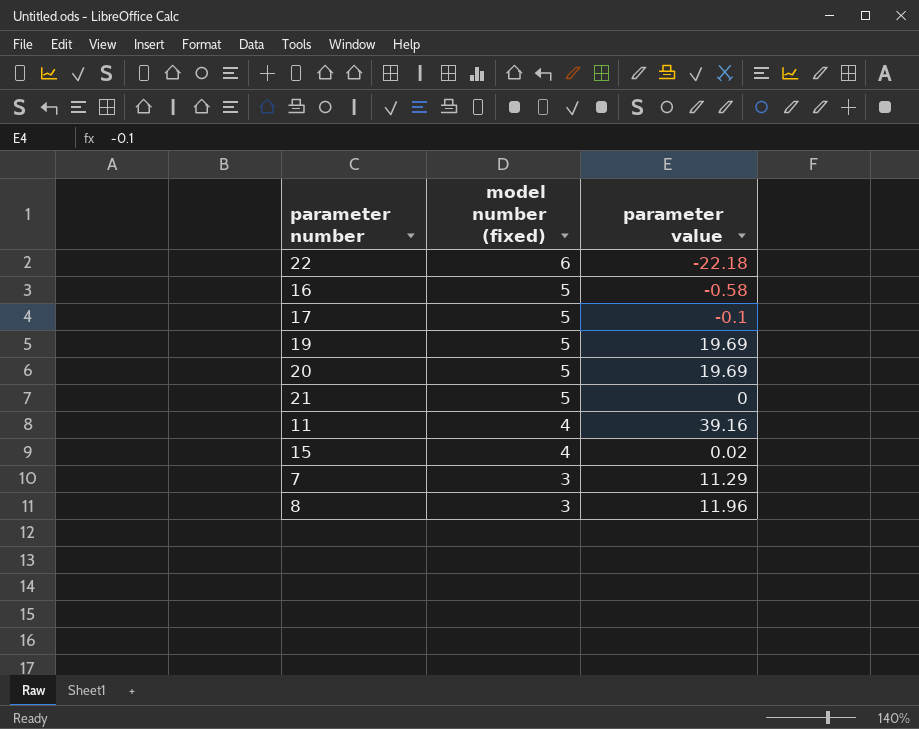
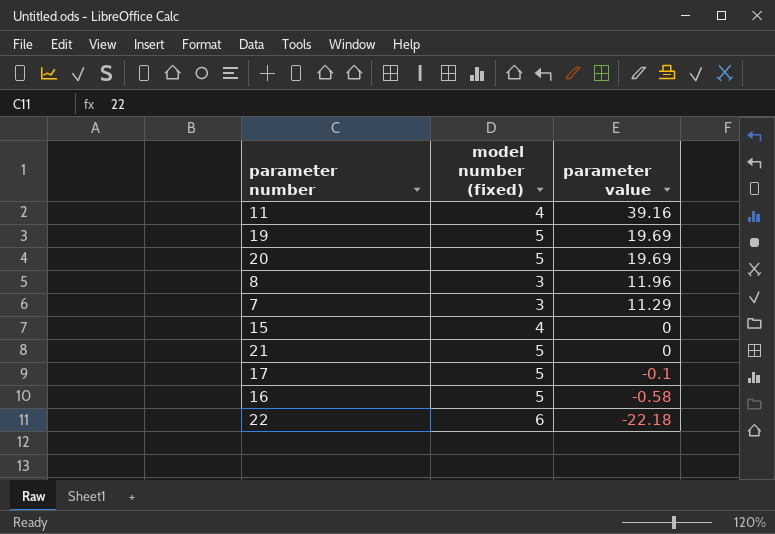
row order: model number (fixed) descending -> parameter value descending
15 | parameter value: 0.02 -> 0

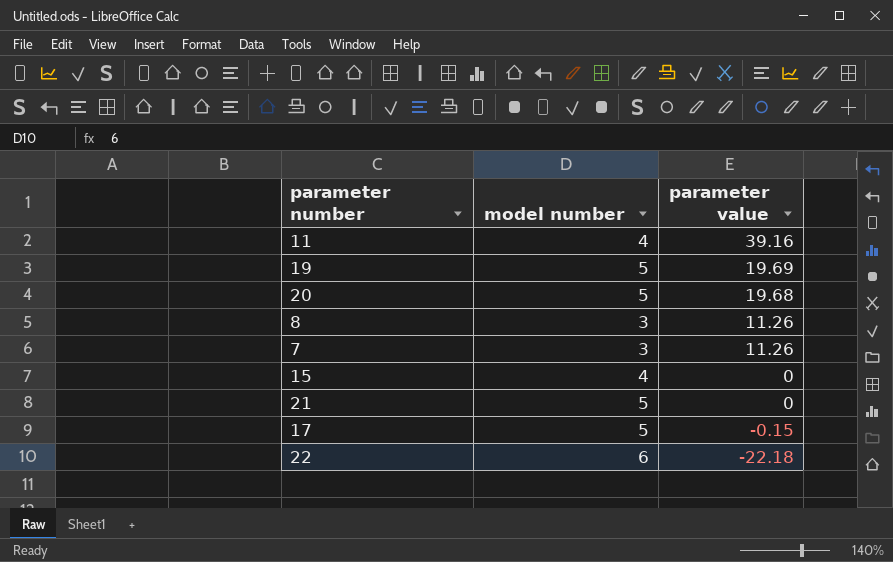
column name: model number (fixed) -> model number
row 16: 5 | -0.58 -> none
20 | parameter value: 19.69 -> 19.68
8 | parameter value: 11.96 -> 11.26
7 | parameter value: 11.29 -> 11.26
17 | parameter value: -0.1 -> -0.15

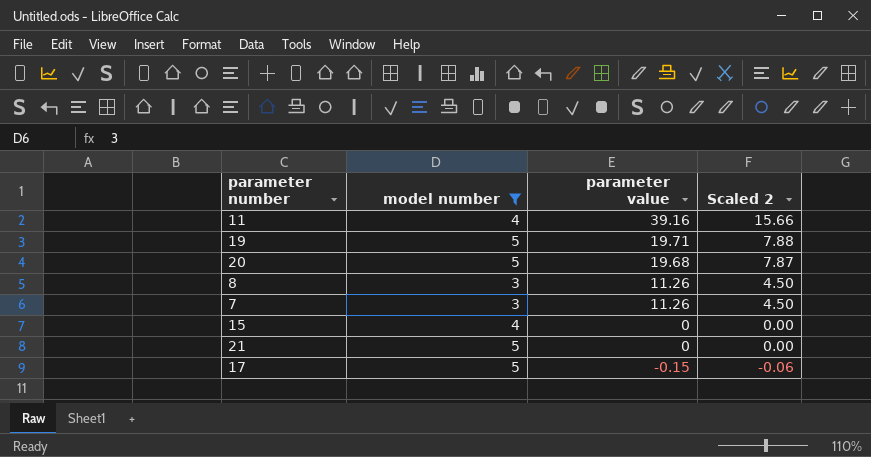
filter: none -> model number != 6
column Scaled 2 | formula: none -> [parameter value] * 0.4
19 | parameter value: 19.69 -> 19.71

